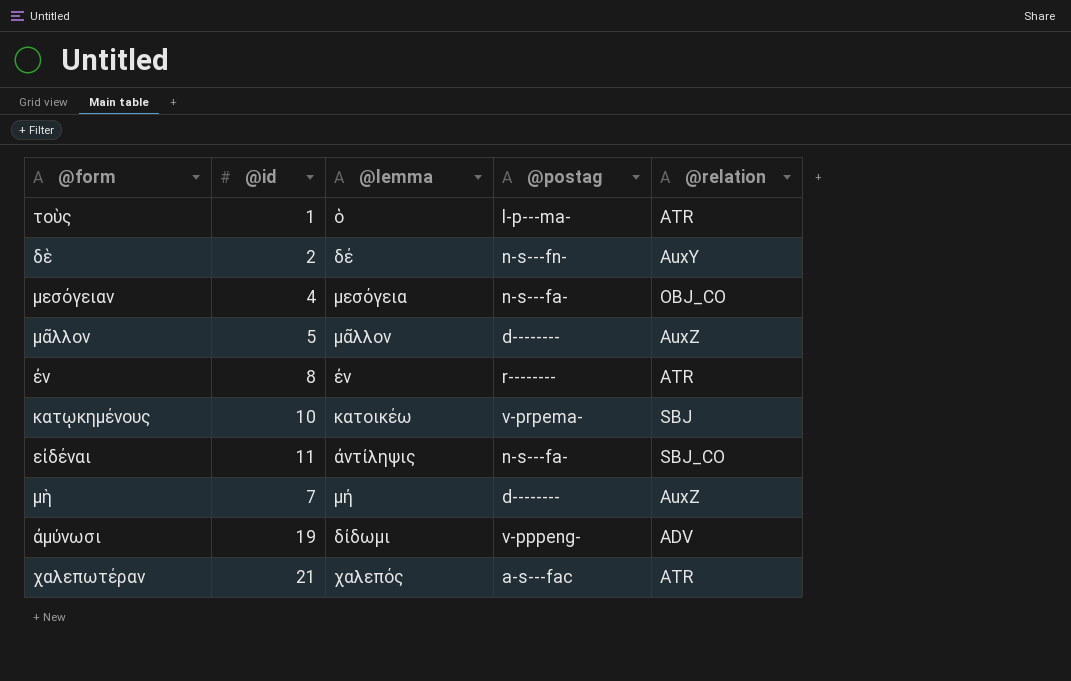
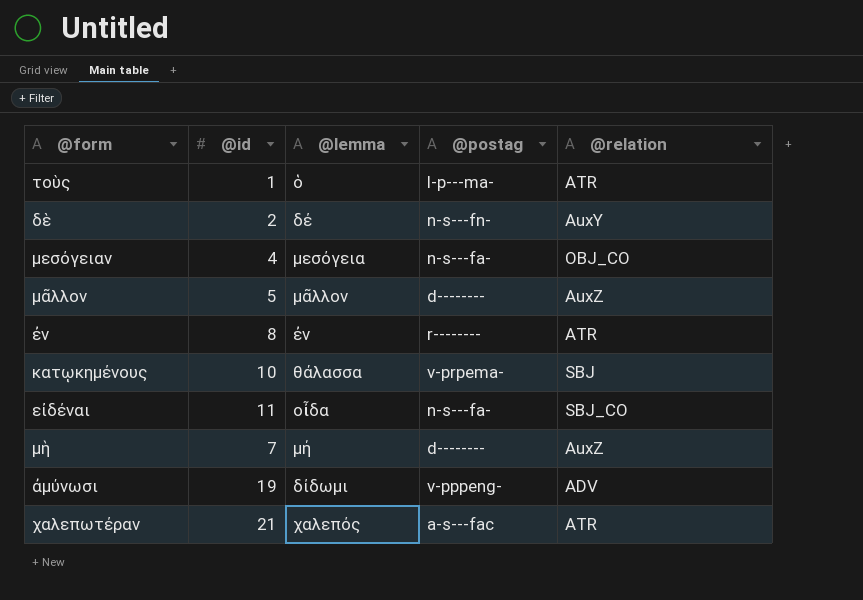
κατῳκημένους | @lemma: κατοικέω -> θάλασσα
εἰδέναι | @lemma: ἀντίληψις -> οἶδα

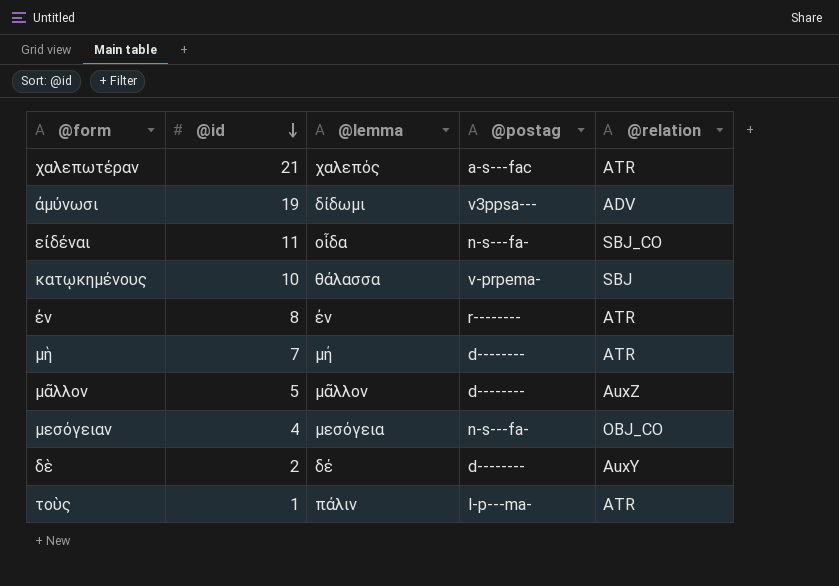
row order: none -> @id descending
ἀμύνωσι | @postag: v-pppeng- -> v3ppsa---
μὴ | @relation: AuxZ -> ATR
δὲ | @postag: n-s---fn- -> d--------
τοὺς | @lemma: ὁ -> πάλιν

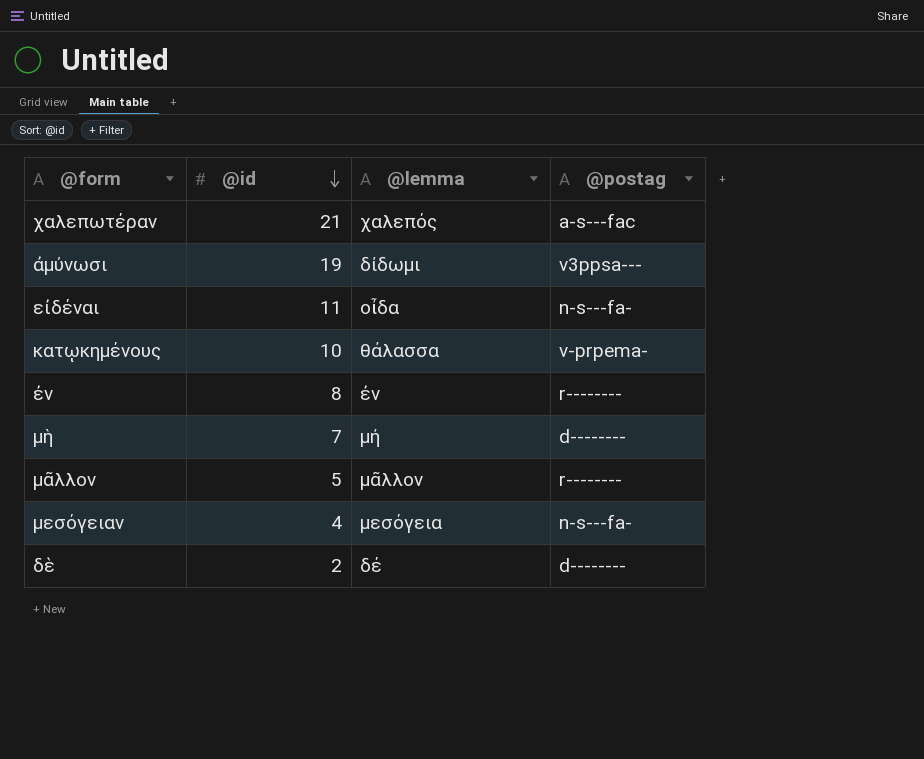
column @relation | position: 5 -> none
row τοὺς: 1 | πάλιν | l-p---ma- | ATR -> none
μᾶλλον | @postag: d-------- -> r--------

